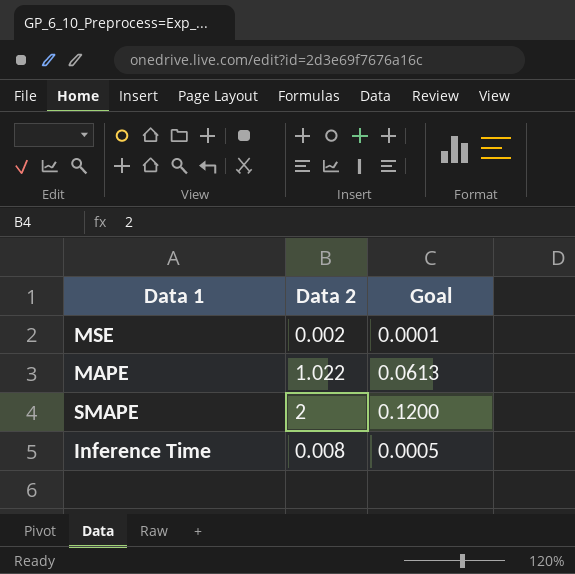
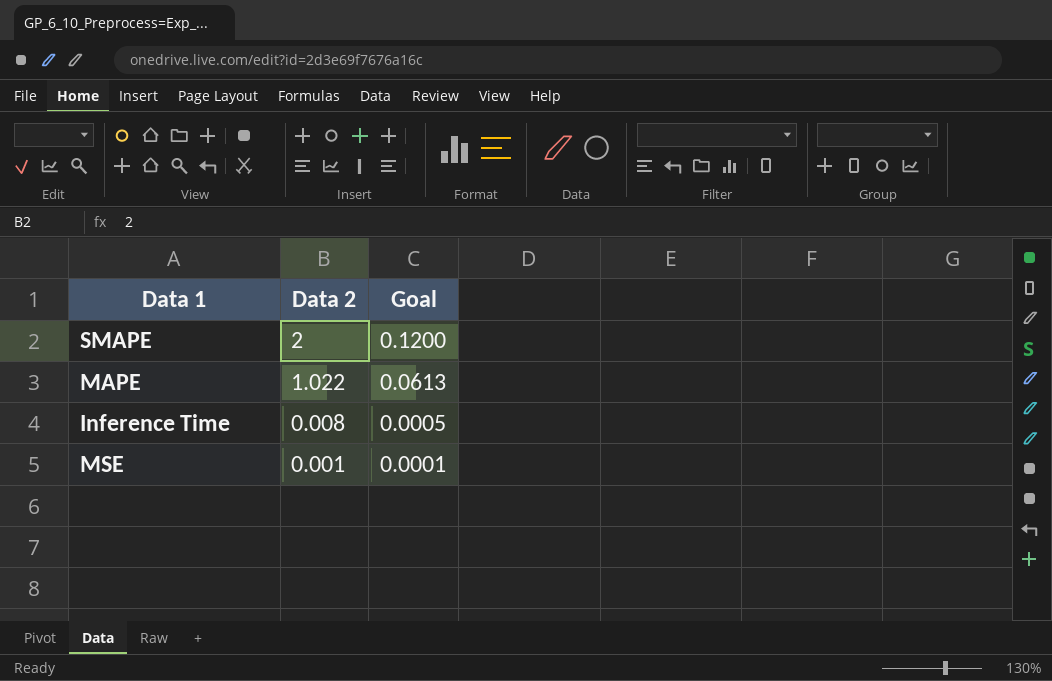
row order: none -> Data 2 descending
MSE | Data 2: 0.002 -> 0.001

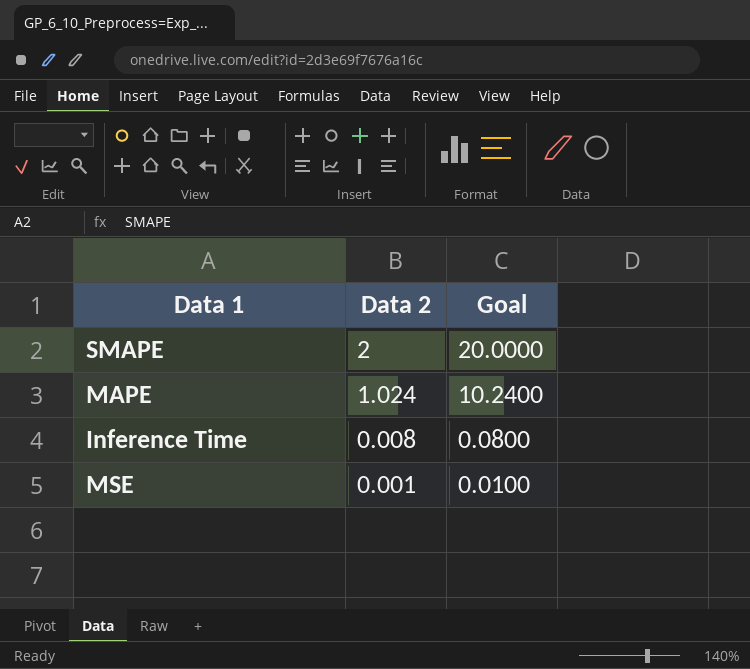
column Goal | formula: [Data 2] * 0.06 -> [Data 2] * 10
MAPE | Data 2: 1.022 -> 1.024

